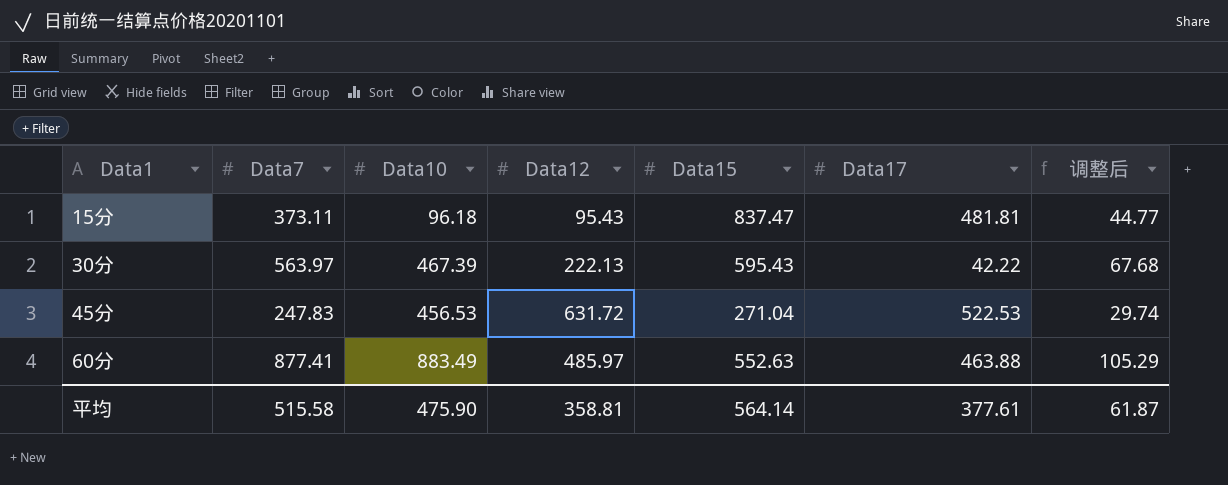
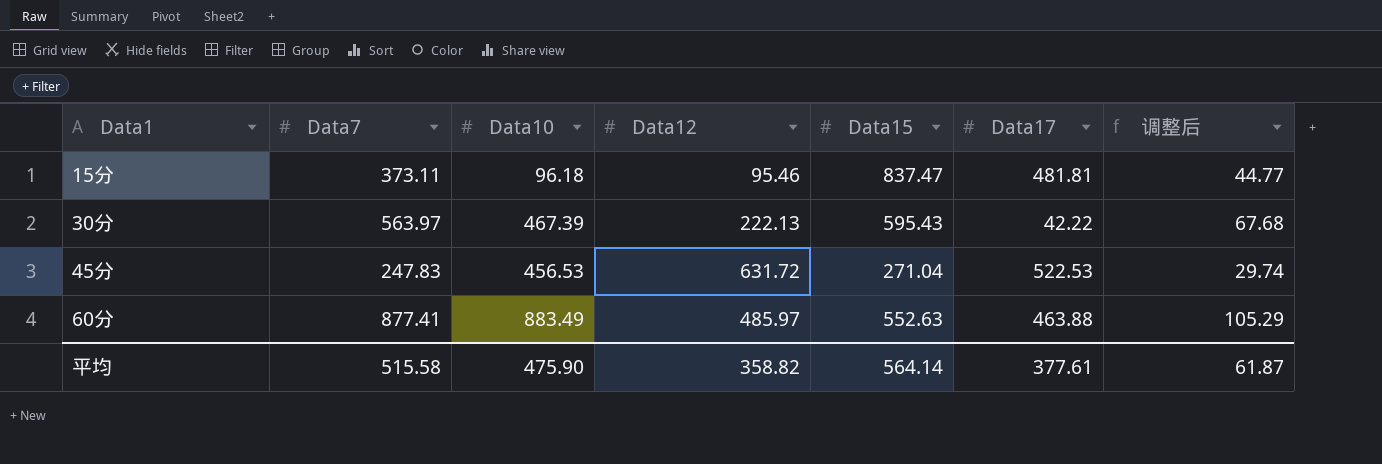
15分 | Data12: 95.43 -> 95.46
平均 | Data12: 358.81 -> 358.82

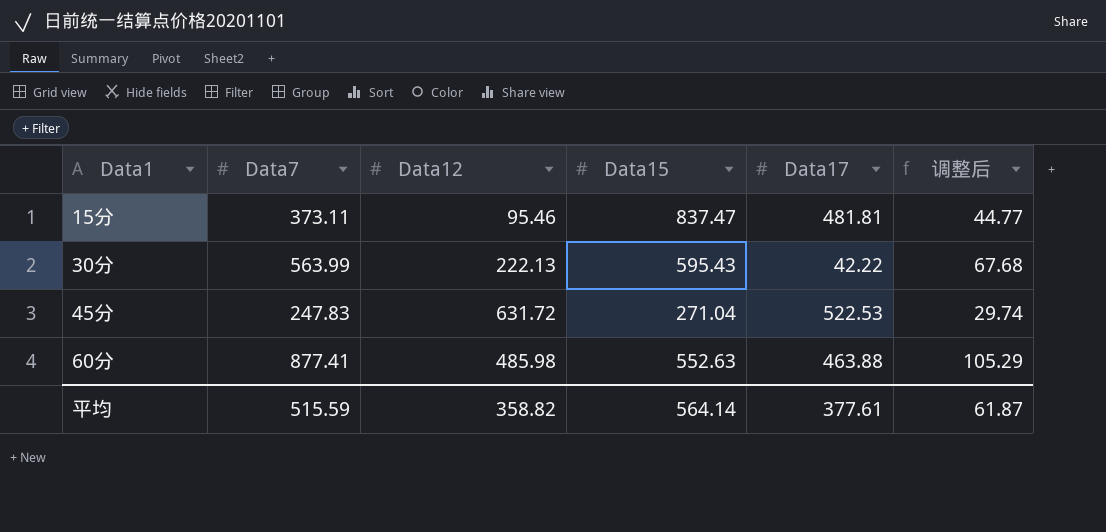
column Data10 | position: 3 -> none
30分 | Data7: 563.97 -> 563.99
60分 | Data12: 485.97 -> 485.98
平均 | Data7: 515.58 -> 515.59

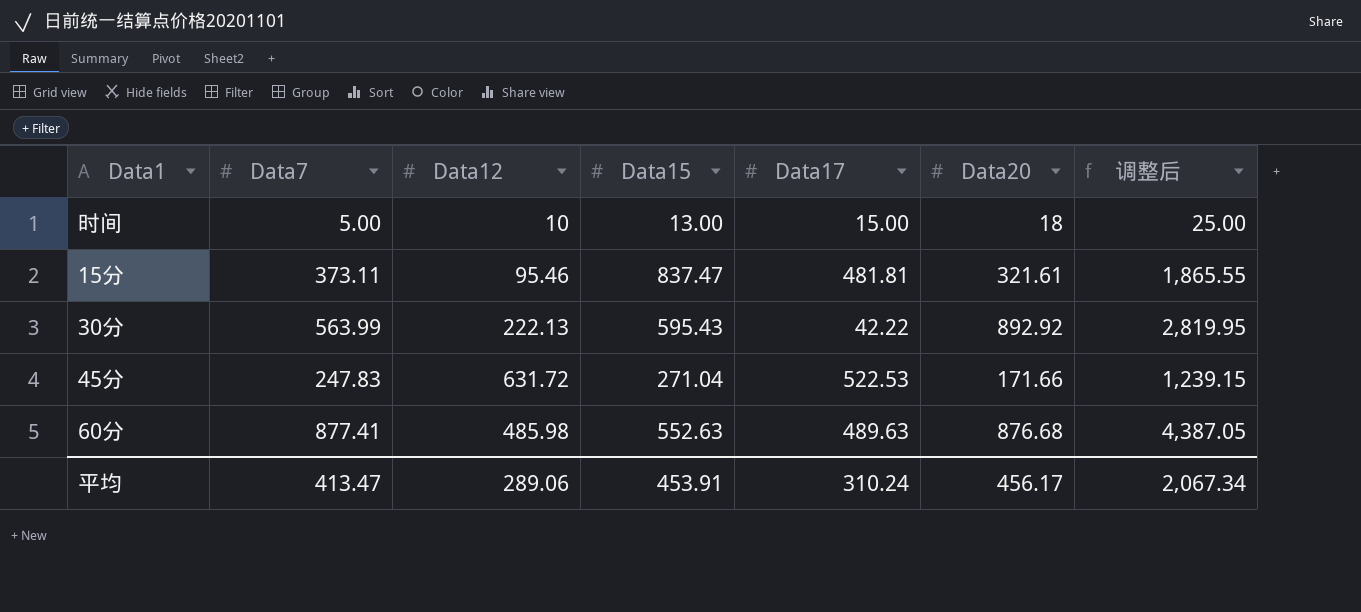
column Data20 | position: none -> 6
column 调整后 | formula: [Data7] * 0.12 -> [Data7] * 5
row 时间: none -> 5.00 | 10 | 13.00 | 15.00 | 18 | 25.00
60分 | Data17: 463.88 -> 489.63
平均 | Data7: 515.59 -> 413.47
平均 | Data12: 358.82 -> 289.06
平均 | Data15: 564.14 -> 453.91
平均 | Data17: 377.61 -> 310.24
平均 | 调整后: 61.87 -> 2,067.34

